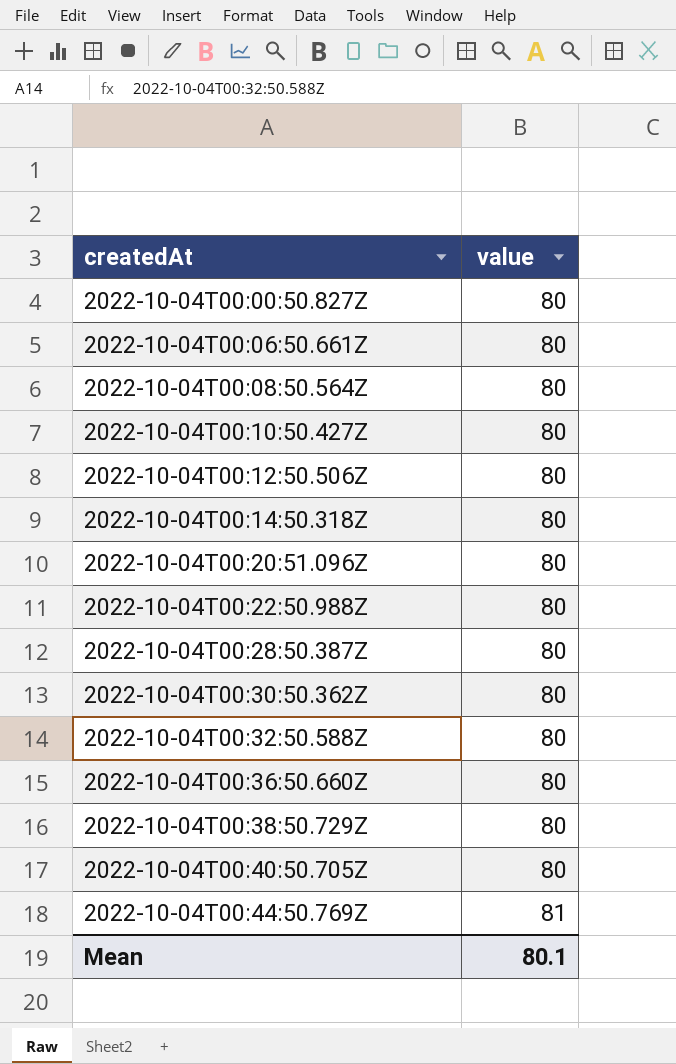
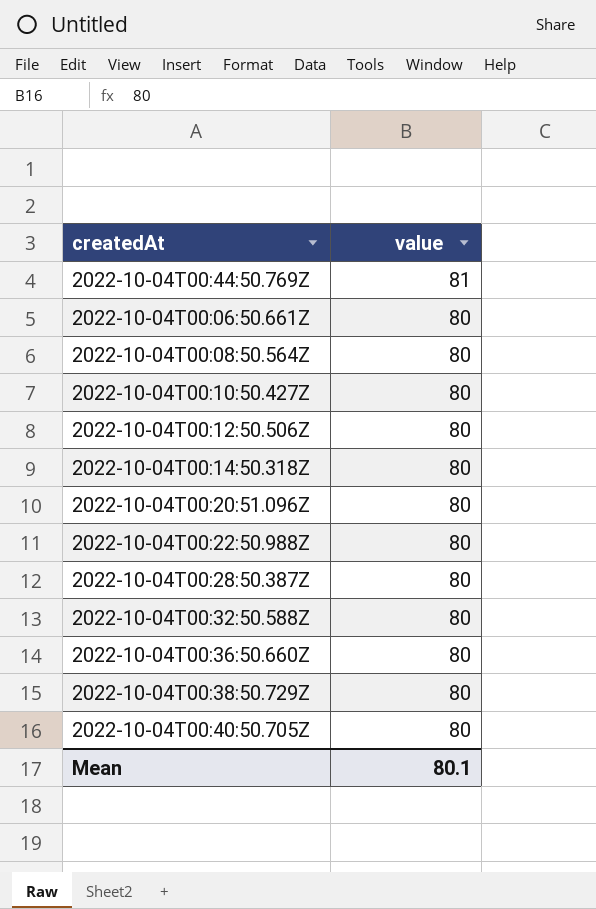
row order: createdAt ascending -> value descending
row 2022-10-04T00:00:50.827Z: 80 -> none
row 2022-10-04T00:30:50.362Z: 80 -> none

